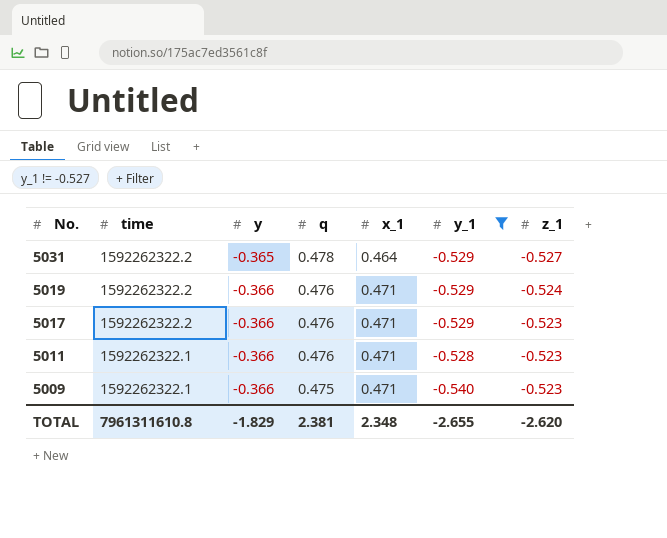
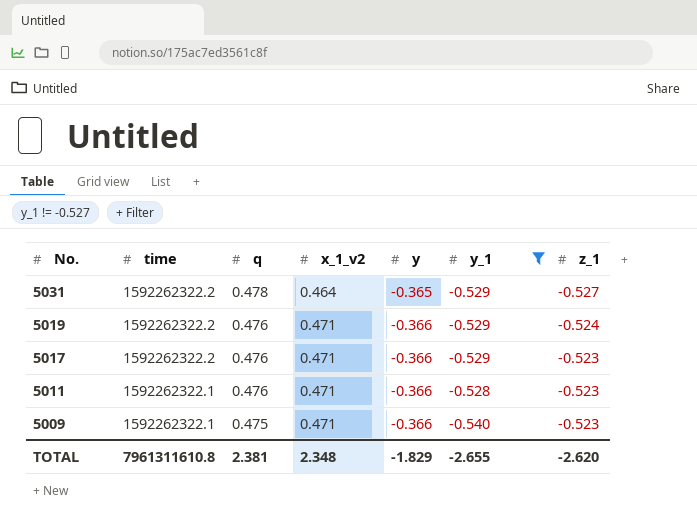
column name: x_1 -> x_1_v2
column y | position: 3 -> 5

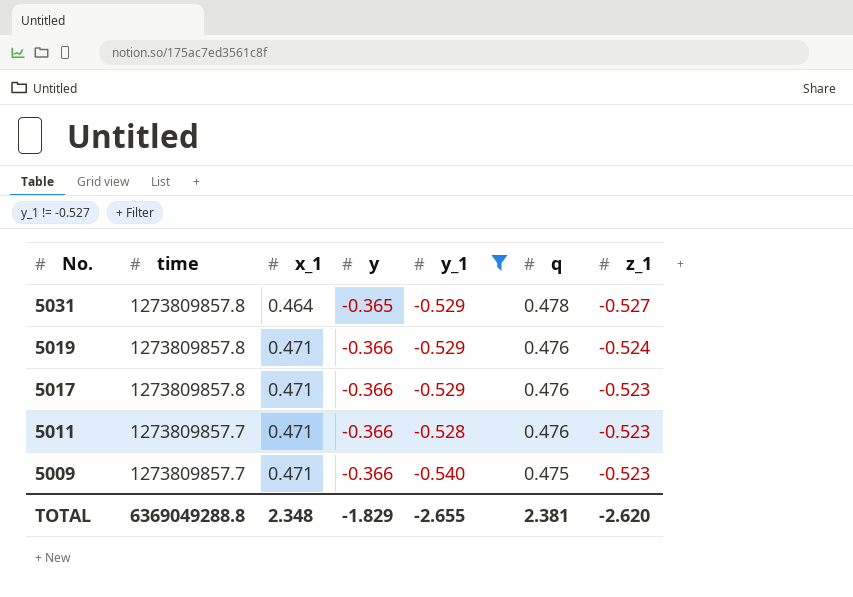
column name: x_1_v2 -> x_1
column q | position: 3 -> 6
5031 | time: 1592262322.2 -> 1273809857.8
5019 | time: 1592262322.2 -> 1273809857.8
5017 | time: 1592262322.2 -> 1273809857.8
5011 | time: 1592262322.1 -> 1273809857.7
5009 | time: 1592262322.1 -> 1273809857.7
TOTAL | time: 7961311610.8 -> 6369049288.8

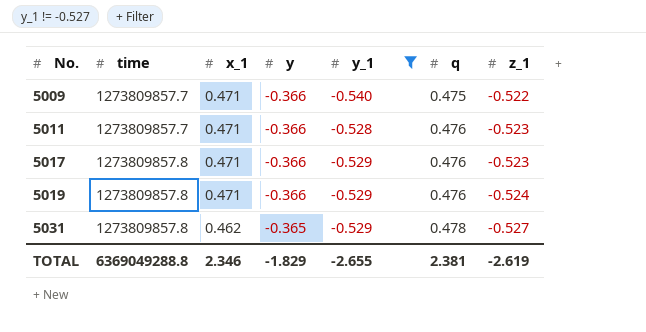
row order: No. descending -> No. ascending
5009 | z_1: -0.523 -> -0.522
5031 | x_1: 0.464 -> 0.462
TOTAL | x_1: 2.348 -> 2.346
TOTAL | z_1: -2.620 -> -2.619

